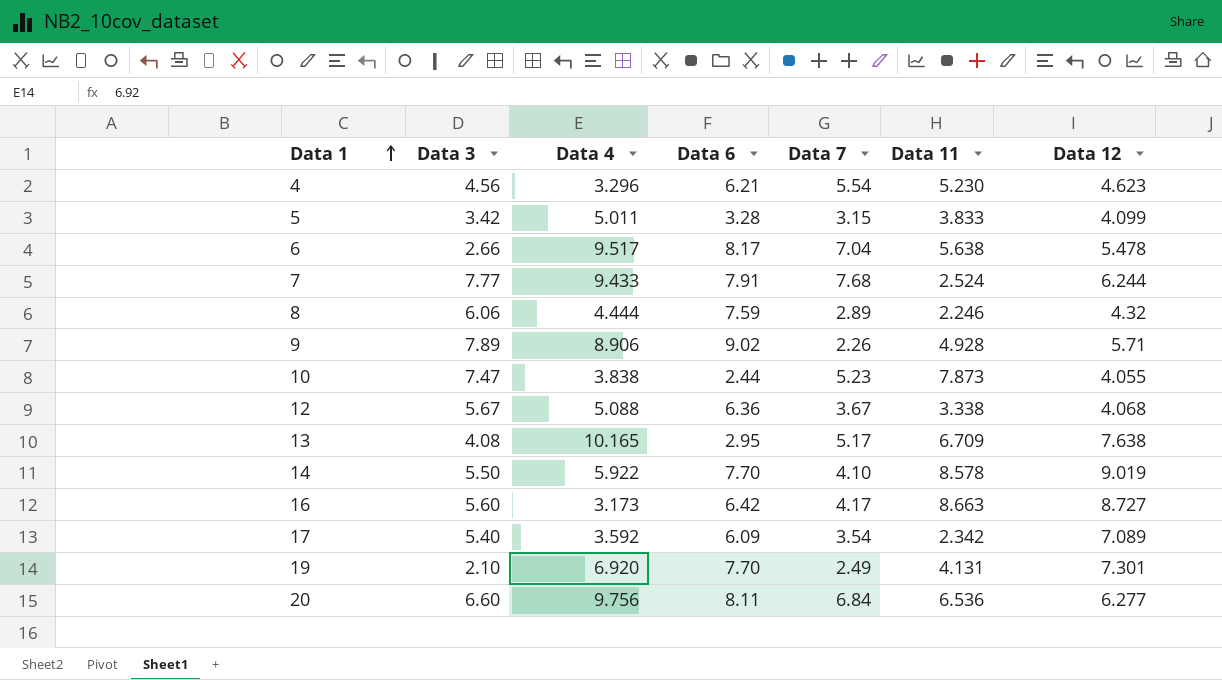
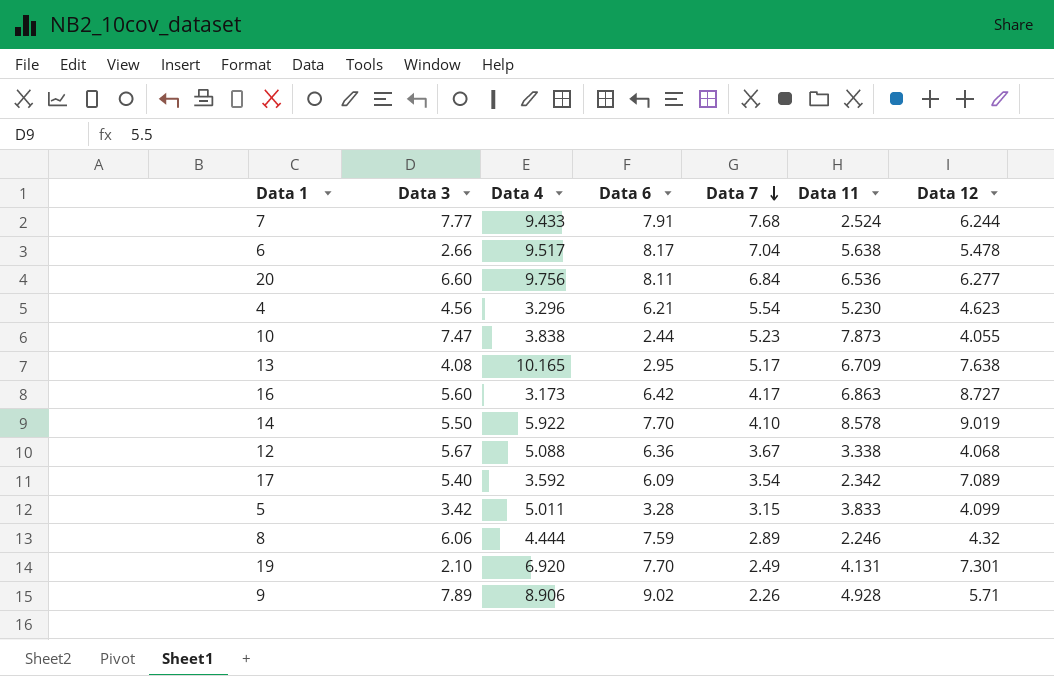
row order: Data 1 ascending -> Data 7 descending
16 | Data 11: 8.663 -> 6.863

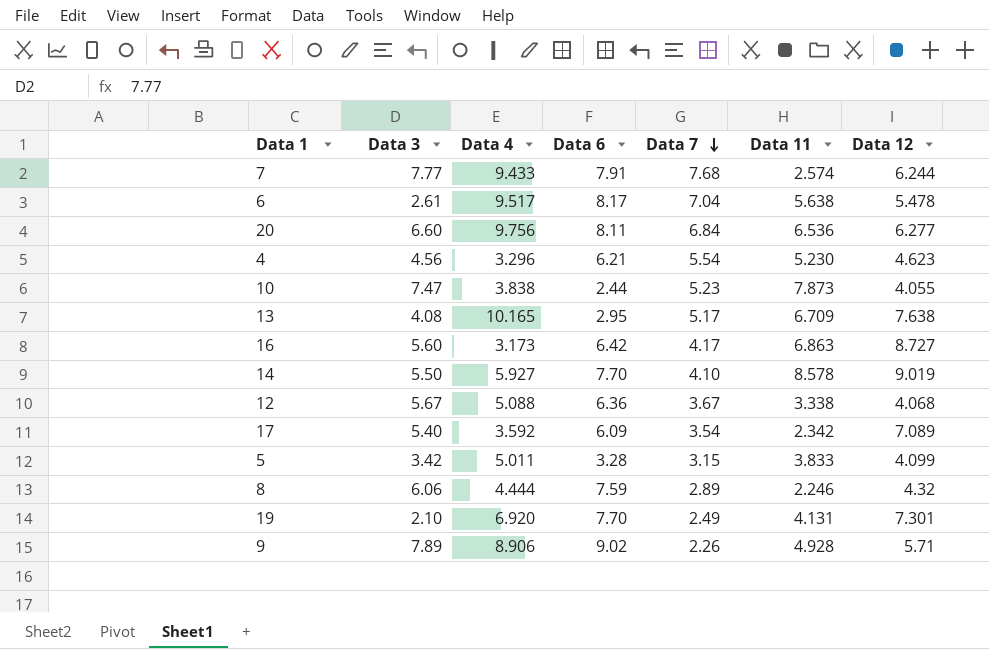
7 | Data 11: 2.524 -> 2.574
6 | Data 3: 2.66 -> 2.61
14 | Data 4: 5.922 -> 5.927

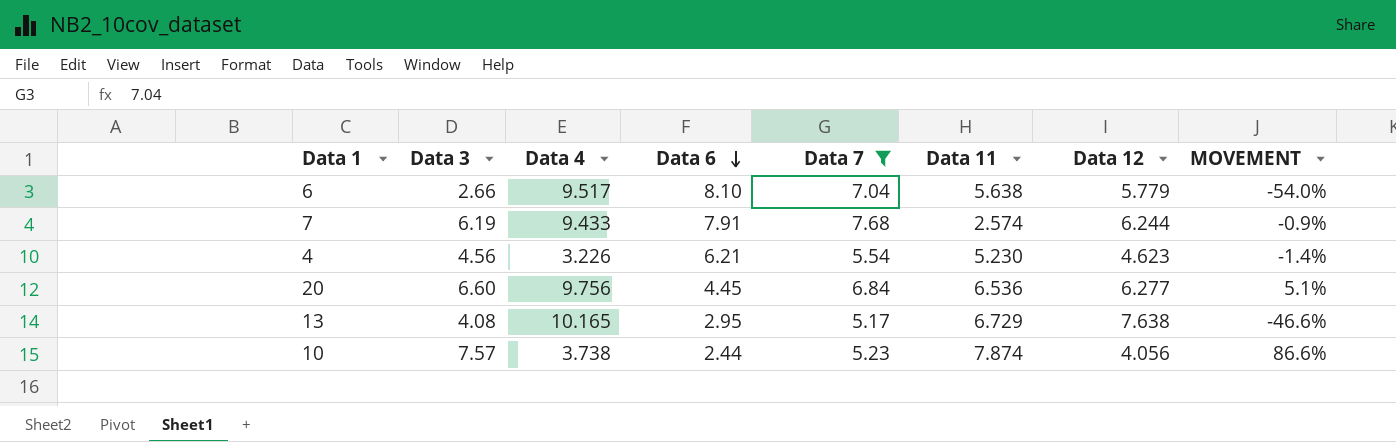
filter: none -> Data 7 >= 5.17
row order: Data 7 descending -> Data 6 descending
column MOVEMENT | formula: none -> ([Data 3] - [Data 12]) / [Data 12]
6 | Data 3: 2.61 -> 2.66
6 | Data 6: 8.17 -> 8.10
6 | Data 12: 5.478 -> 5.779
7 | Data 3: 7.77 -> 6.19
4 | Data 4: 3.296 -> 3.226
20 | Data 6: 8.11 -> 4.45
13 | Data 11: 6.709 -> 6.729
10 | Data 3: 7.47 -> 7.57
10 | Data 4: 3.838 -> 3.738
10 | Data 11: 7.873 -> 7.874
10 | Data 12: 4.055 -> 4.056

